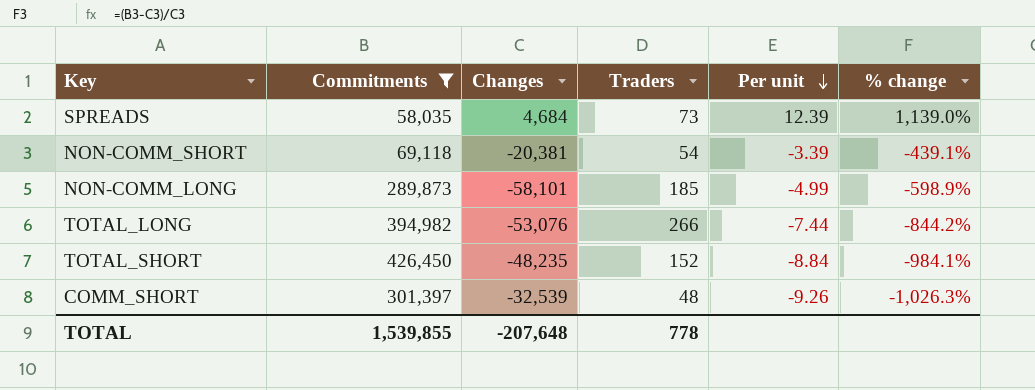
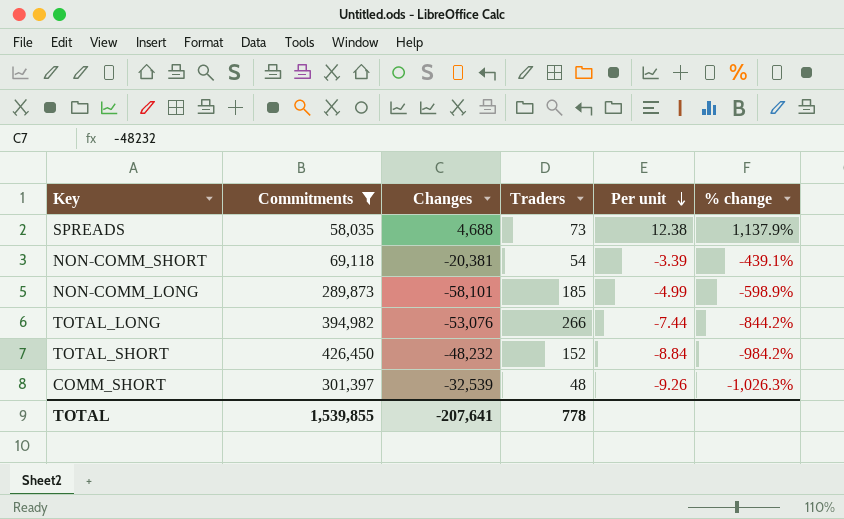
SPREADS | Changes: 4,684 -> 4,688
SPREADS | Per unit: 12.39 -> 12.38
SPREADS | % change: 1,139.0% -> 1,137.9%
TOTAL_SHORT | Changes: -48,235 -> -48,232
TOTAL_SHORT | % change: -984.1% -> -984.2%
TOTAL | Changes: -207,648 -> -207,641

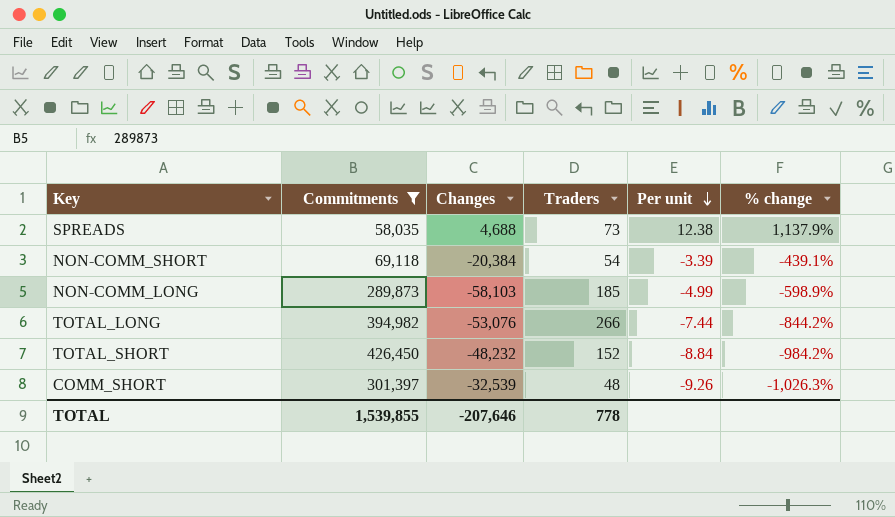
NON-COMM_SHORT | Changes: -20,381 -> -20,384
NON-COMM_LONG | Changes: -58,101 -> -58,103
TOTAL | Changes: -207,641 -> -207,646

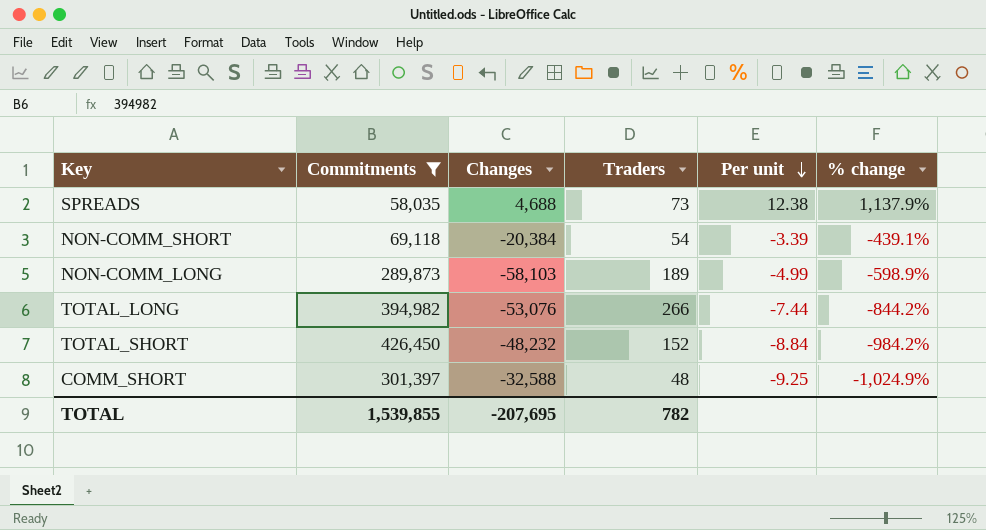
NON-COMM_LONG | Traders: 185 -> 189
COMM_SHORT | Changes: -32,539 -> -32,588
COMM_SHORT | Per unit: -9.26 -> -9.25
COMM_SHORT | % change: -1,026.3% -> -1,024.9%
TOTAL | Changes: -207,646 -> -207,695
TOTAL | Traders: 778 -> 782

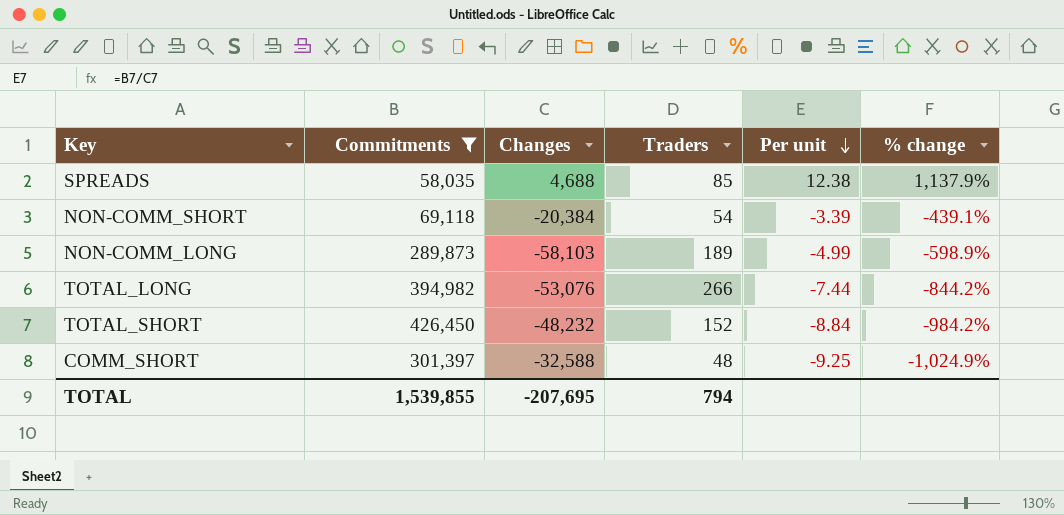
SPREADS | Traders: 73 -> 85
TOTAL | Traders: 782 -> 794

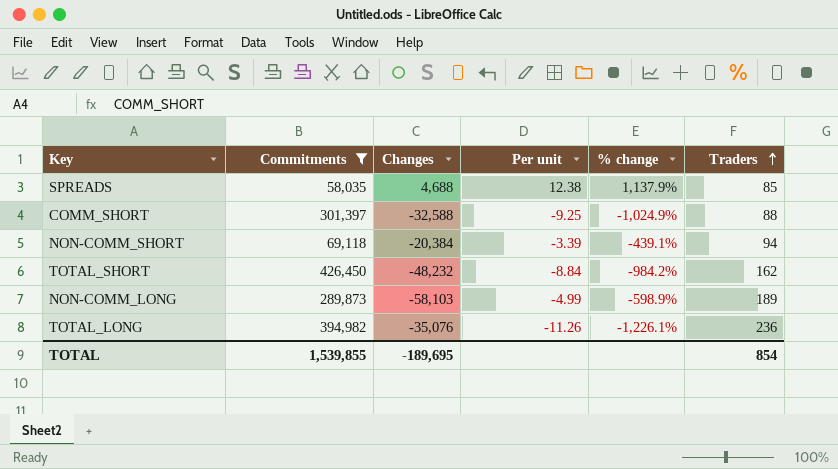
row order: Per unit descending -> Traders ascending
column Traders | position: 4 -> 6
COMM_SHORT | Traders: 48 -> 88
NON-COMM_SHORT | Traders: 54 -> 94
TOTAL_SHORT | Traders: 152 -> 162
TOTAL_LONG | Changes: -53,076 -> -35,076
TOTAL_LONG | Per unit: -7.44 -> -11.26
TOTAL_LONG | % change: -844.2% -> -1,226.1%
TOTAL_LONG | Traders: 266 -> 236
TOTAL | Changes: -207,695 -> -189,695
TOTAL | Traders: 794 -> 854

